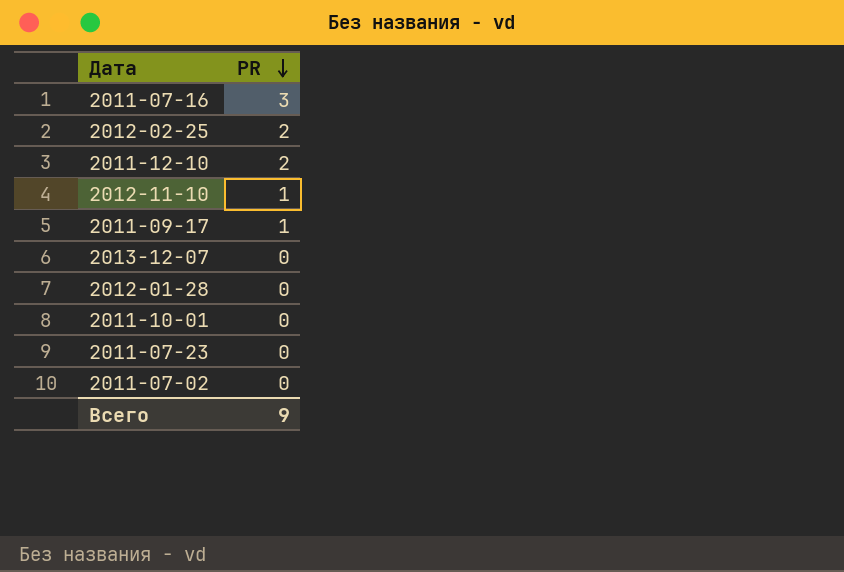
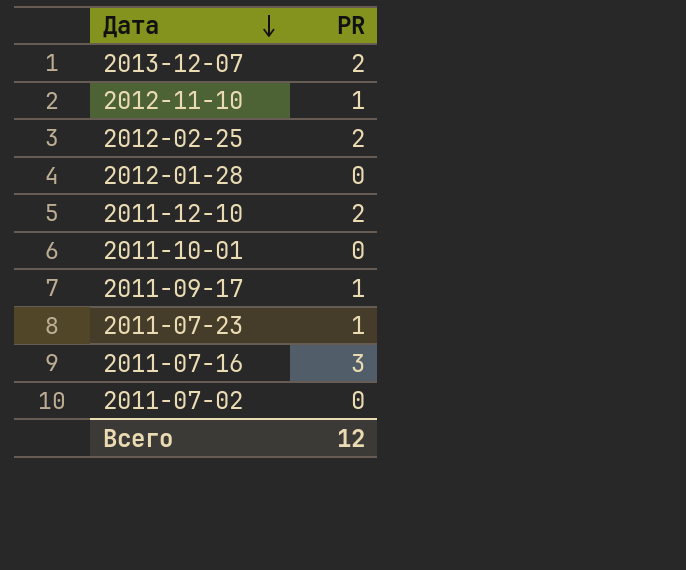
row order: PR descending -> Дата descending
2013-12-07 | PR: 0 -> 2
2011-07-23 | PR: 0 -> 1
Всего | PR: 9 -> 12

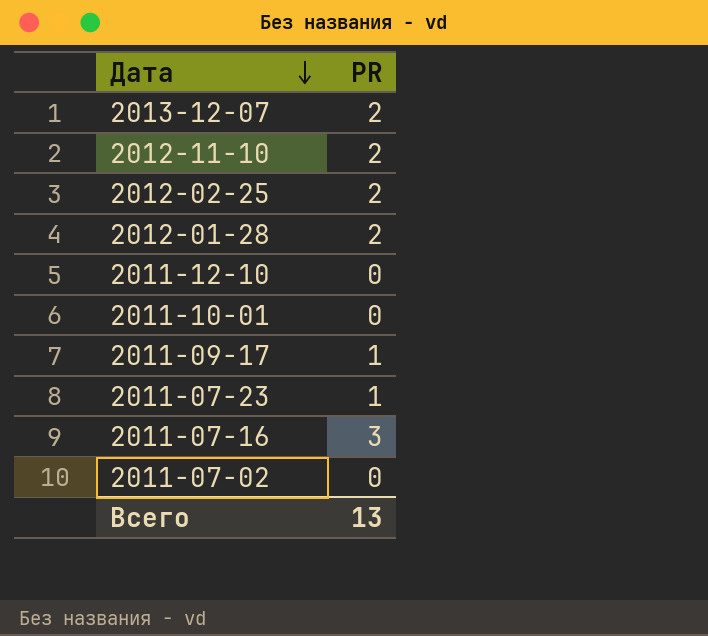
2012-11-10 | PR: 1 -> 2
2012-01-28 | PR: 0 -> 2
2011-12-10 | PR: 2 -> 0
Всего | PR: 12 -> 13

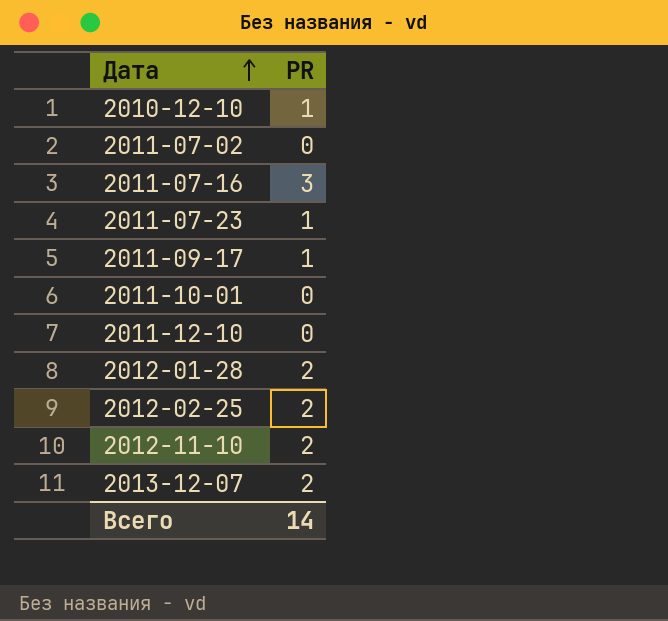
row order: Дата descending -> Дата ascending
row 2010-12-10: none -> 1
Всего | PR: 13 -> 14

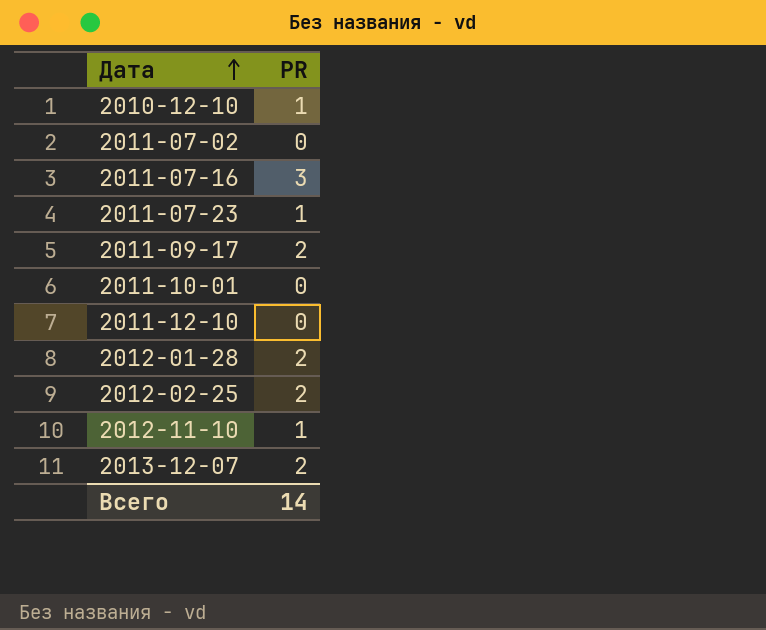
2011-09-17 | PR: 1 -> 2
2012-11-10 | PR: 2 -> 1

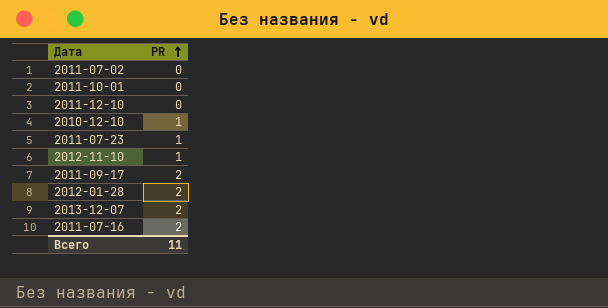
row order: Дата ascending -> PR ascending
row 2012-02-25: 2 -> none
2011-07-16 | PR: 3 -> 2
Всего | PR: 14 -> 11

